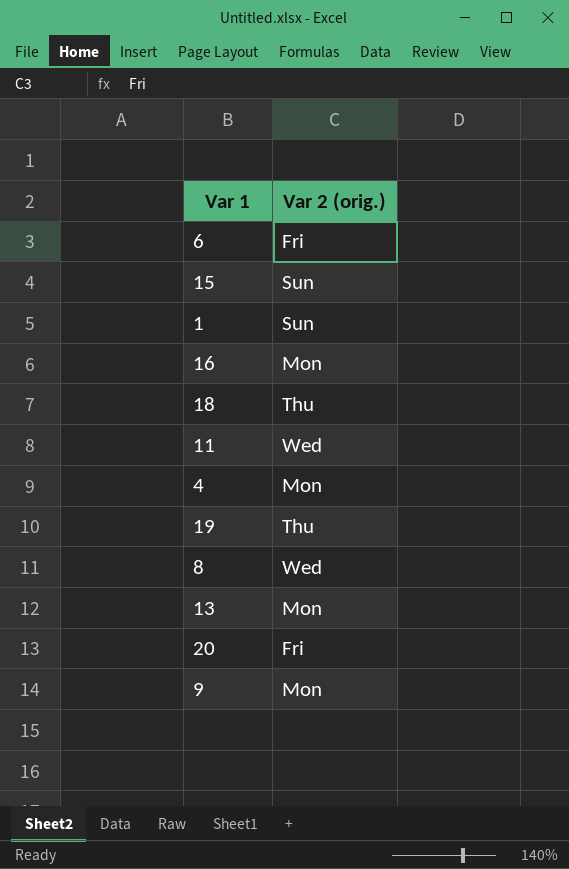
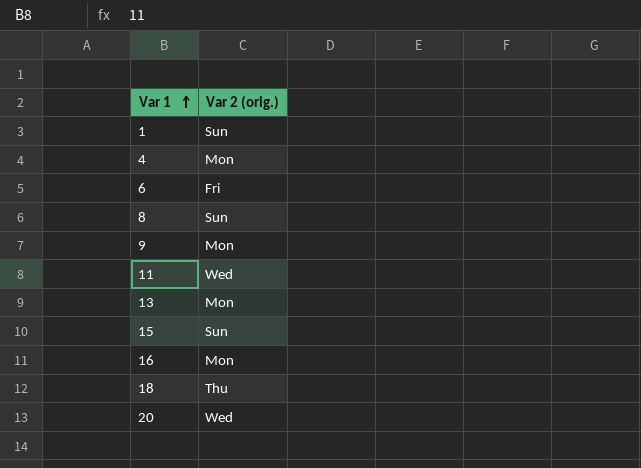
row order: none -> Var 1 ascending
row 19: Thu -> none
8 | Var 2 (orig.): Wed -> Sun
20 | Var 2 (orig.): Fri -> Wed

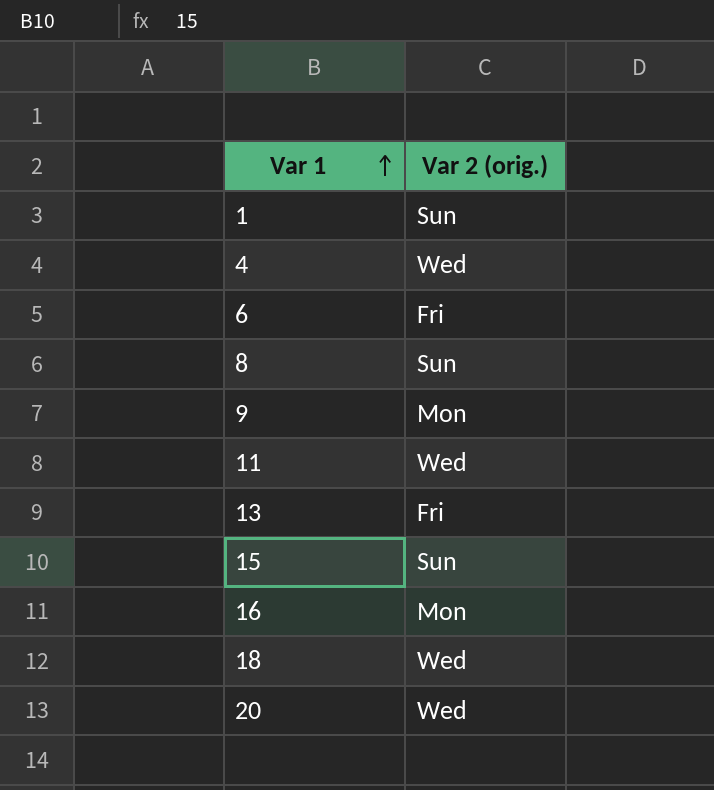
4 | Var 2 (orig.): Mon -> Wed
13 | Var 2 (orig.): Mon -> Fri
18 | Var 2 (orig.): Thu -> Wed

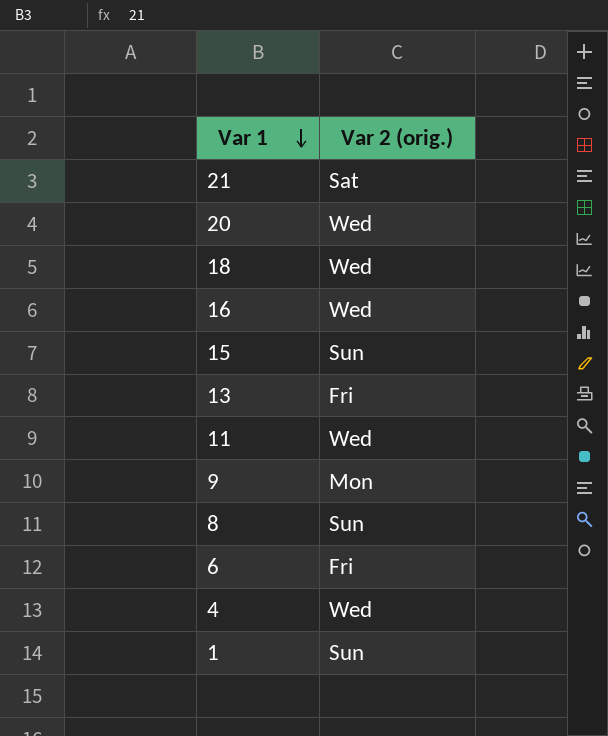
row order: Var 1 ascending -> Var 1 descending
row 21: none -> Sat
16 | Var 2 (orig.): Mon -> Wed

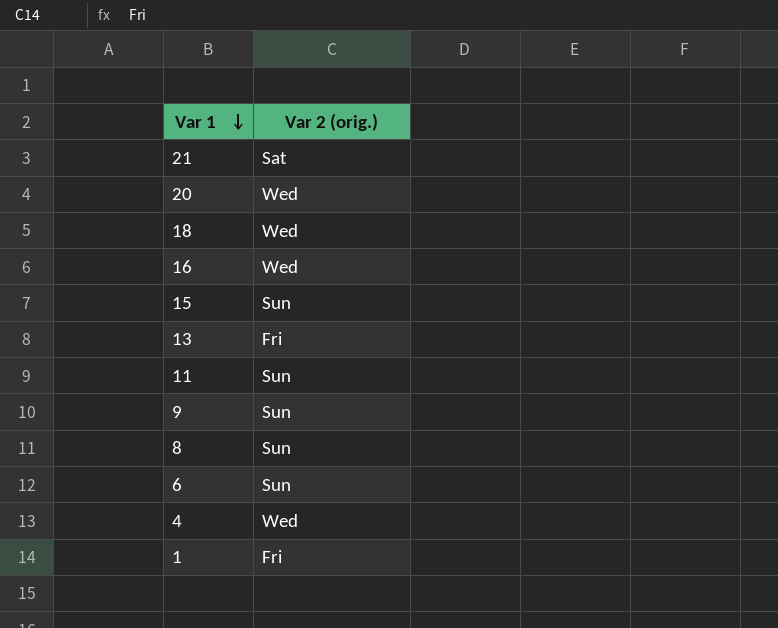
11 | Var 2 (orig.): Wed -> Sun
9 | Var 2 (orig.): Mon -> Sun
6 | Var 2 (orig.): Fri -> Sun
1 | Var 2 (orig.): Sun -> Fri

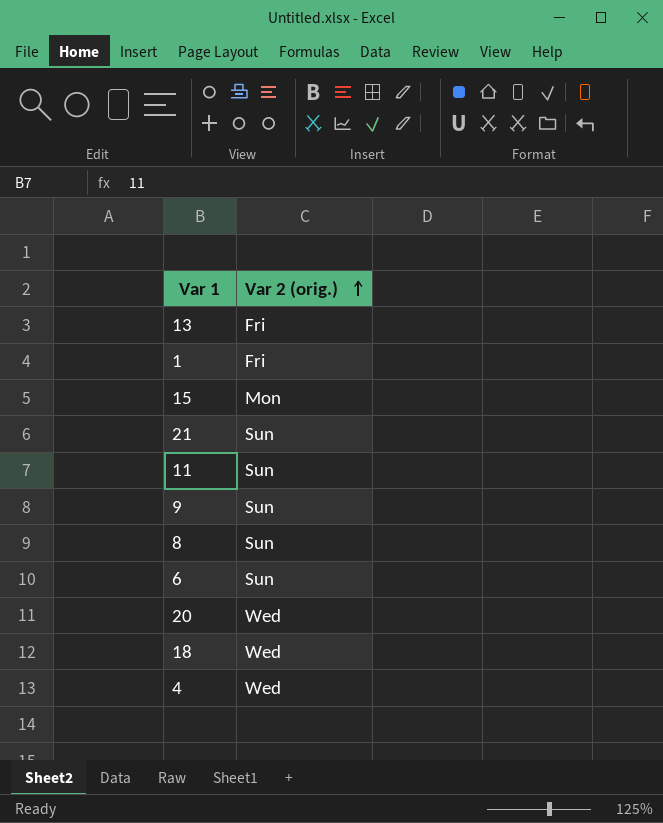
row order: Var 1 descending -> Var 2 (orig.) ascending
row 16: Wed -> none
15 | Var 2 (orig.): Sun -> Mon
21 | Var 2 (orig.): Sat -> Sun

